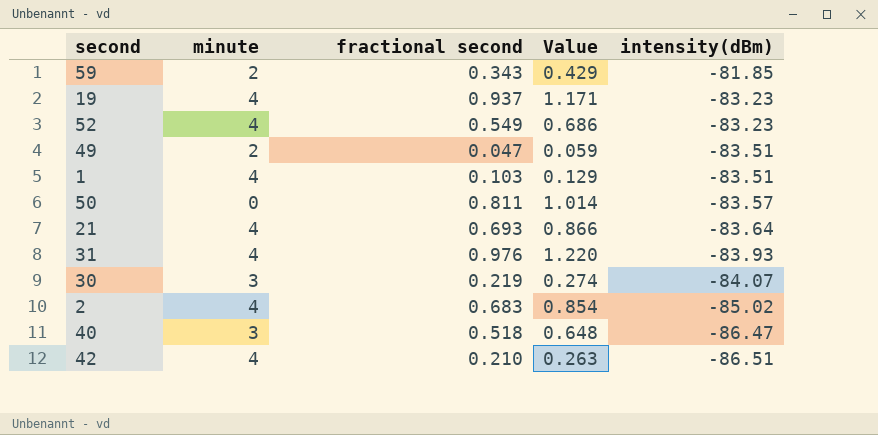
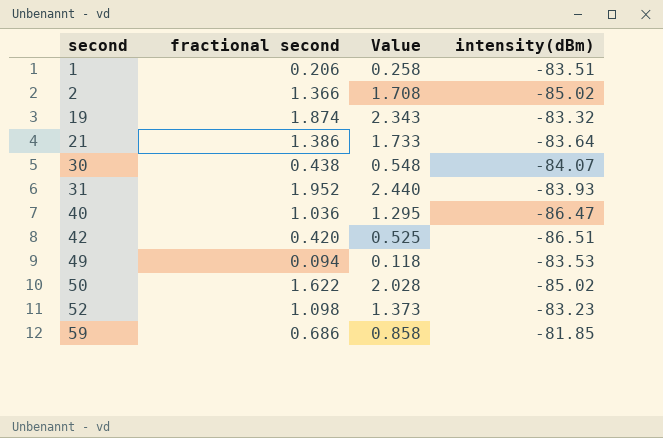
row order: intensity(dBm) descending -> second ascending
column minute | position: 2 -> none
1 | fractional second: 0.103 -> 0.206
1 | Value: 0.129 -> 0.258
2 | fractional second: 0.683 -> 1.366
2 | Value: 0.854 -> 1.708
19 | fractional second: 0.937 -> 1.874
19 | Value: 1.171 -> 2.343
19 | intensity(dBm): -83.23 -> -83.32
21 | fractional second: 0.693 -> 1.386
21 | Value: 0.866 -> 1.733
30 | fractional second: 0.219 -> 0.438
30 | Value: 0.274 -> 0.548
31 | fractional second: 0.976 -> 1.952
31 | Value: 1.220 -> 2.440
40 | fractional second: 0.518 -> 1.036
40 | Value: 0.648 -> 1.295
42 | fractional second: 0.210 -> 0.420
42 | Value: 0.263 -> 0.525
49 | fractional second: 0.047 -> 0.094
49 | Value: 0.059 -> 0.118
49 | intensity(dBm): -83.51 -> -83.53
50 | fractional second: 0.811 -> 1.622
50 | Value: 1.014 -> 2.028
50 | intensity(dBm): -83.57 -> -85.02
52 | fractional second: 0.549 -> 1.098
52 | Value: 0.686 -> 1.373
59 | fractional second: 0.343 -> 0.686
59 | Value: 0.429 -> 0.858

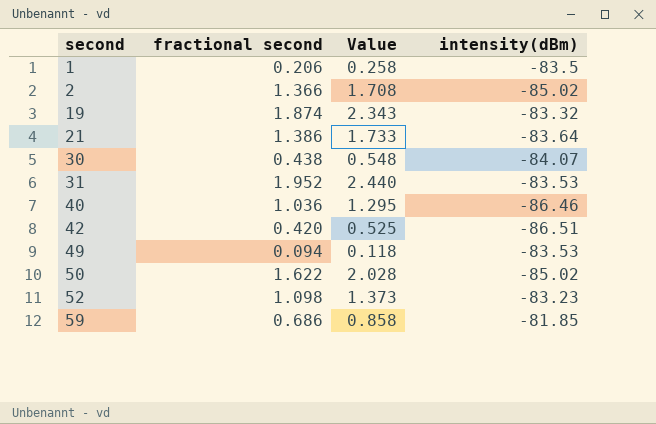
1 | intensity(dBm): -83.51 -> -83.5
31 | intensity(dBm): -83.93 -> -83.53
40 | intensity(dBm): -86.47 -> -86.46

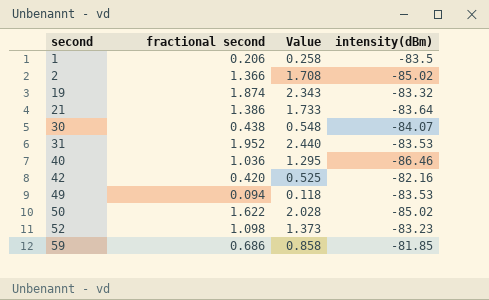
42 | intensity(dBm): -86.51 -> -82.16

